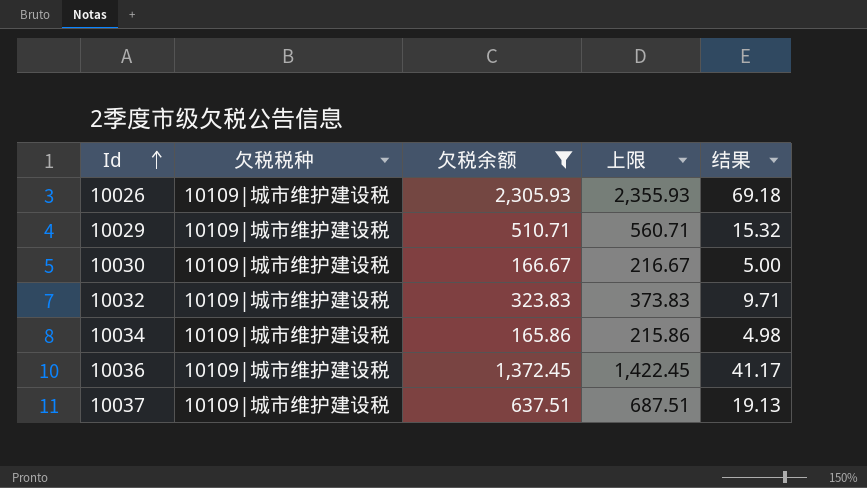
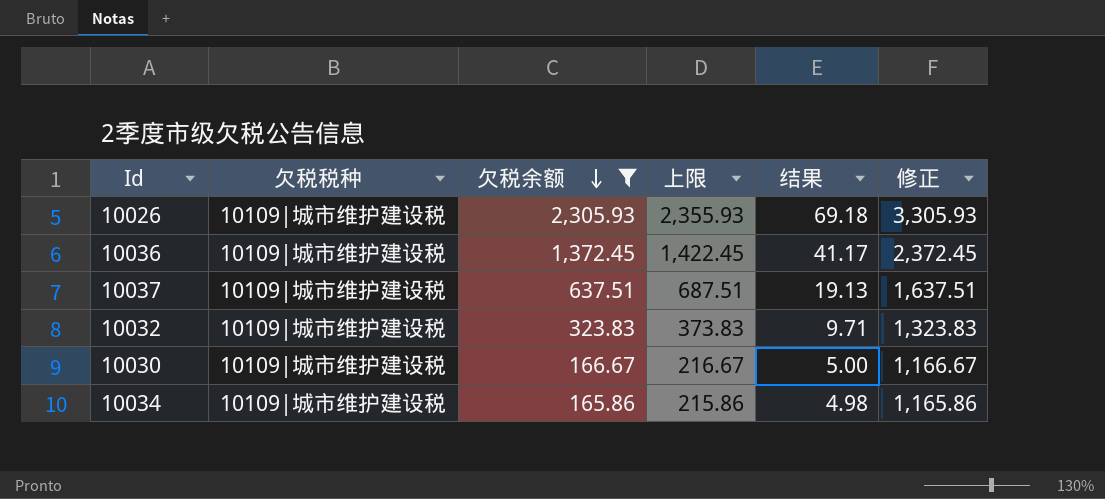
row order: Id ascending -> 欠税余额 descending
column 修正 | formula: none -> [欠税余额] + 1000
row 10029: 10109|城市维护建设税 | 510.71 | 560.71 | 15.32 -> none

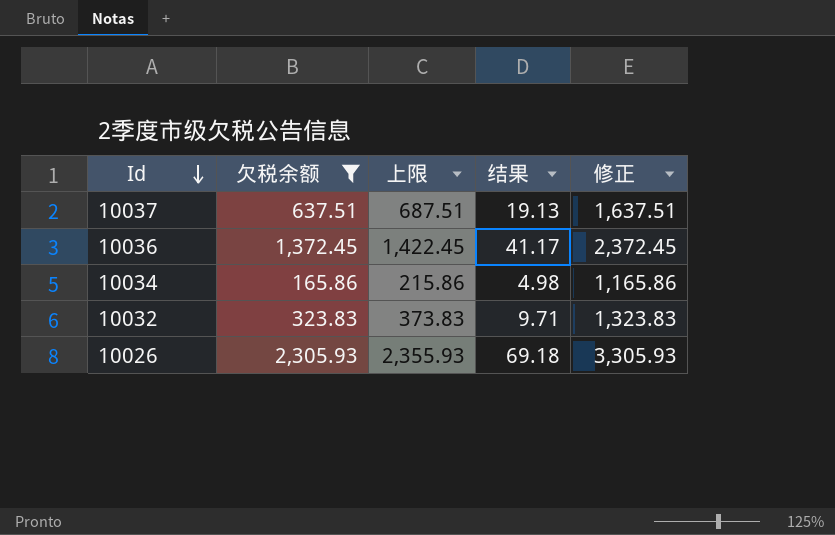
row order: 欠税余额 descending -> Id descending
column 欠税税种 | position: 2 -> none
row 10030: 10109|城市维护建设税 | 166.67 | 216.67 | 5.00 | 1,166.67 -> none

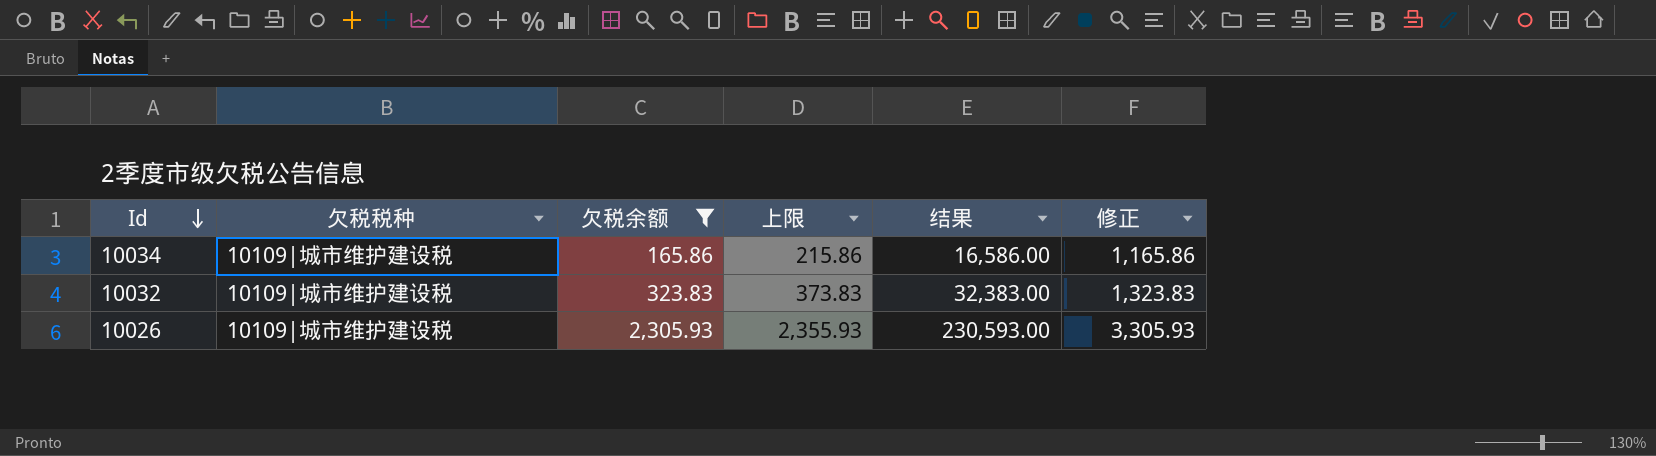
column 欠税税种 | position: none -> 2
column 结果 | formula: [欠税余额] * 0.03 -> [欠税余额] * 100
row 10037: 637.51 | 687.51 | 19.13 | 1,637.51 -> none
row 10036: 1,372.45 | 1,422.45 | 41.17 | 2,372.45 -> none

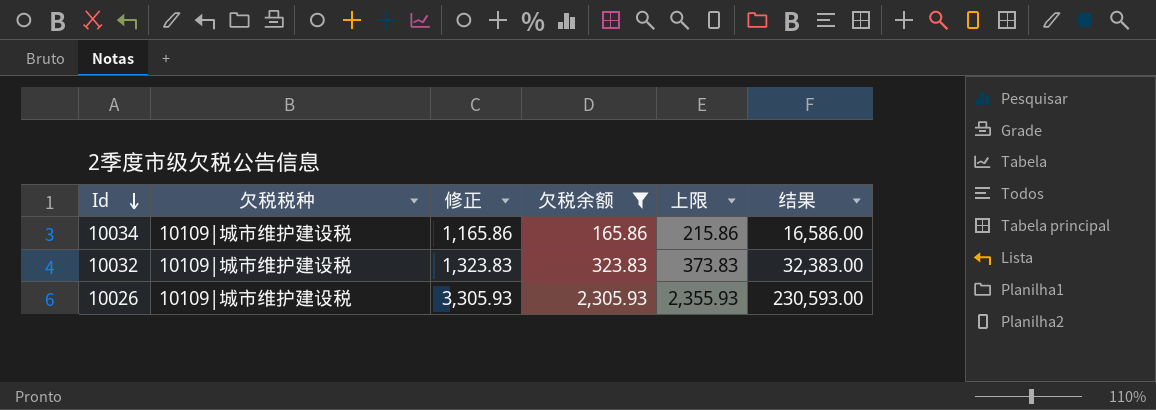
column 修正 | position: 6 -> 3

